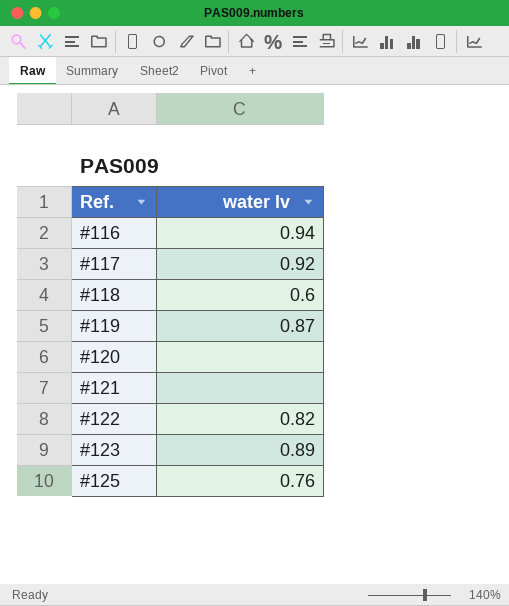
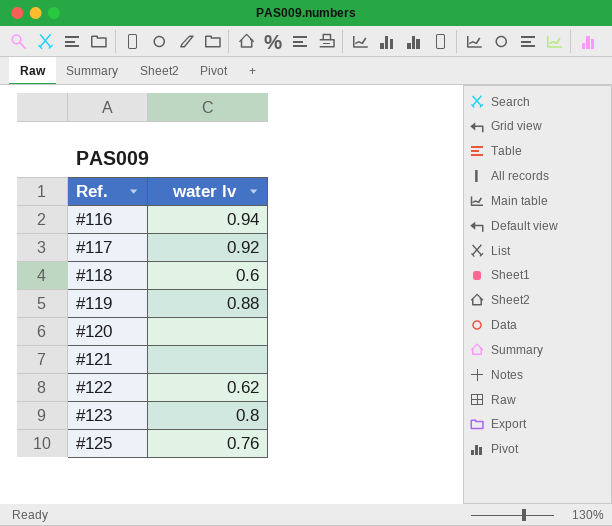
#119 | water lv: 0.87 -> 0.88
#122 | water lv: 0.82 -> 0.62
#123 | water lv: 0.89 -> 0.8

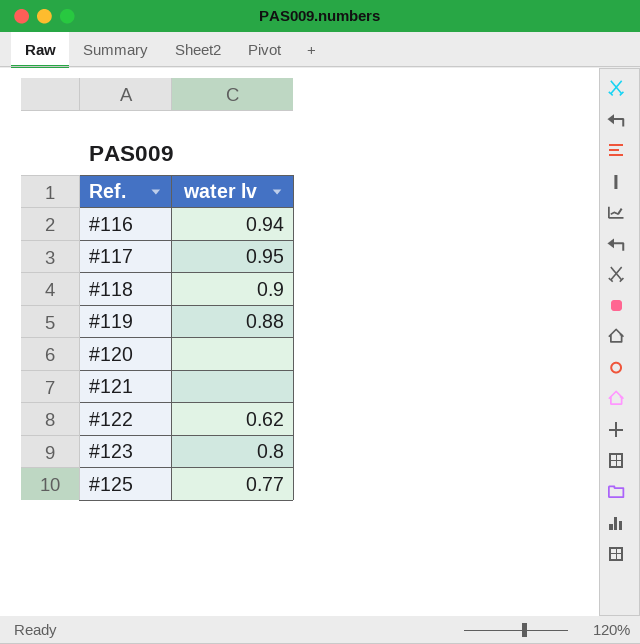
#117 | water lv: 0.92 -> 0.95
#118 | water lv: 0.6 -> 0.9
#125 | water lv: 0.76 -> 0.77

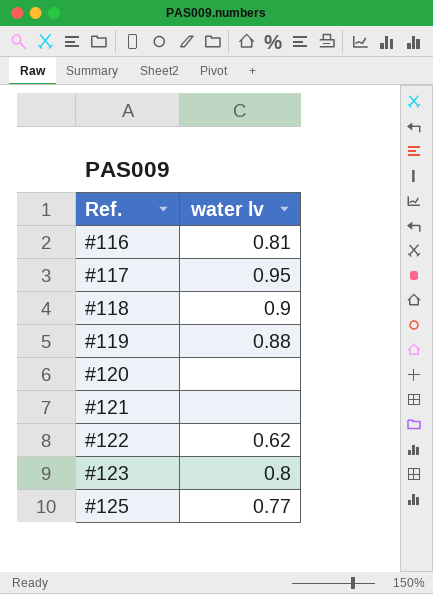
#116 | water lv: 0.94 -> 0.81

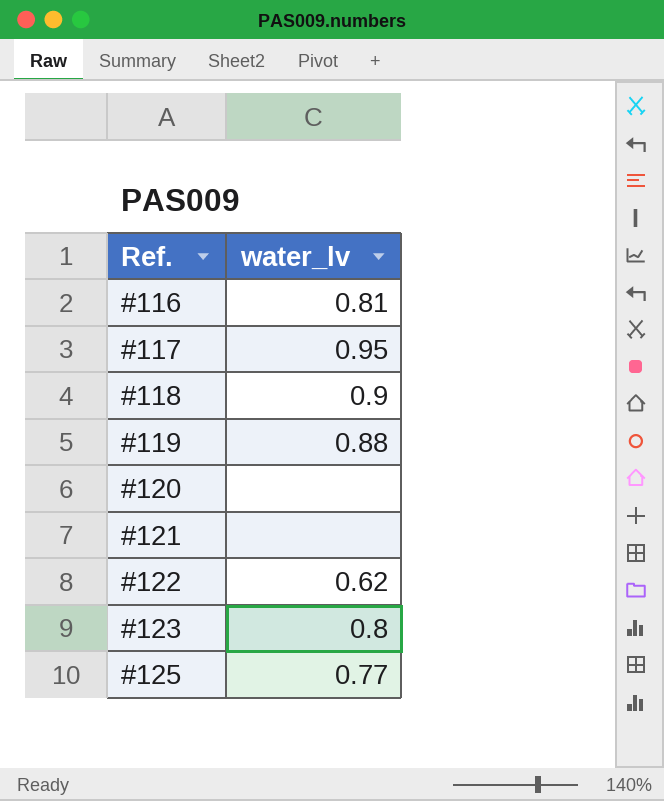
column name: water lv -> water_lv

